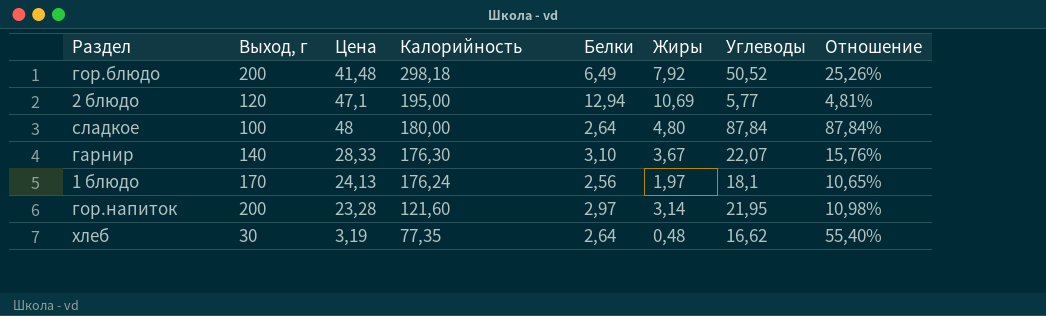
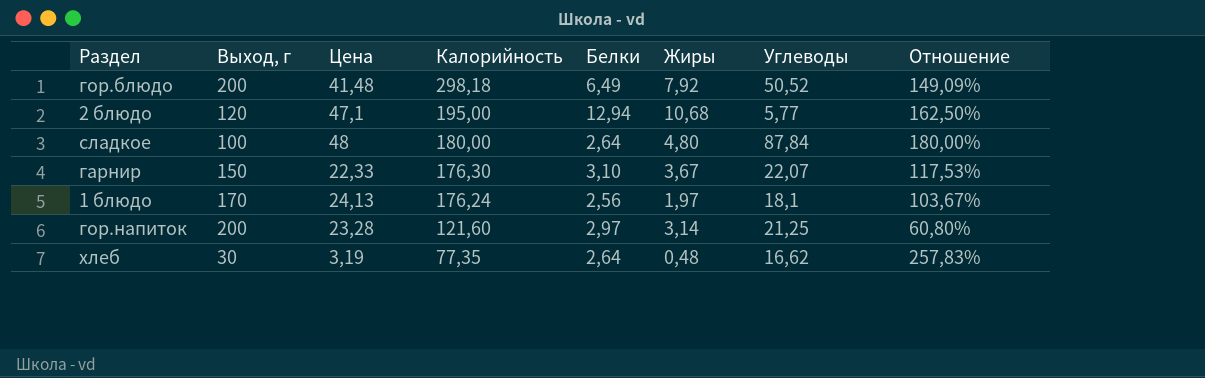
column Отношение | formula: [Углеводы] / [Выход, г] -> [Калорийность] / [Выход, г]
2 блюдо | Жиры: 10,69 -> 10,68
гарнир | Выход, г: 140 -> 150
гарнир | Цена: 28,33 -> 22,33
гор.напиток | Углеводы: 21,95 -> 21,25

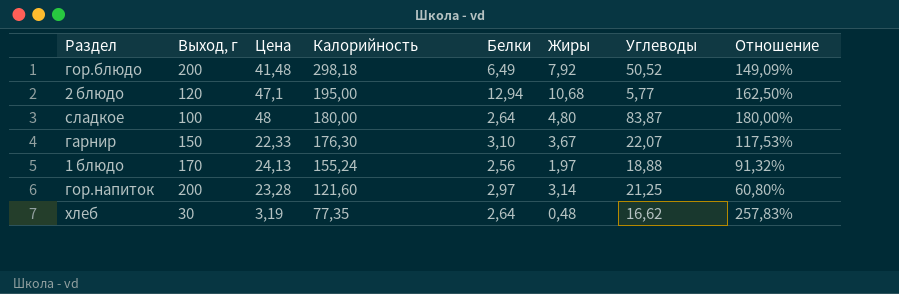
сладкое | Углеводы: 87,84 -> 83,87
1 блюдо | Калорийность: 176,24 -> 155,24
1 блюдо | Углеводы: 18,1 -> 18,88
1 блюдо | Отношение: 103,67% -> 91,32%

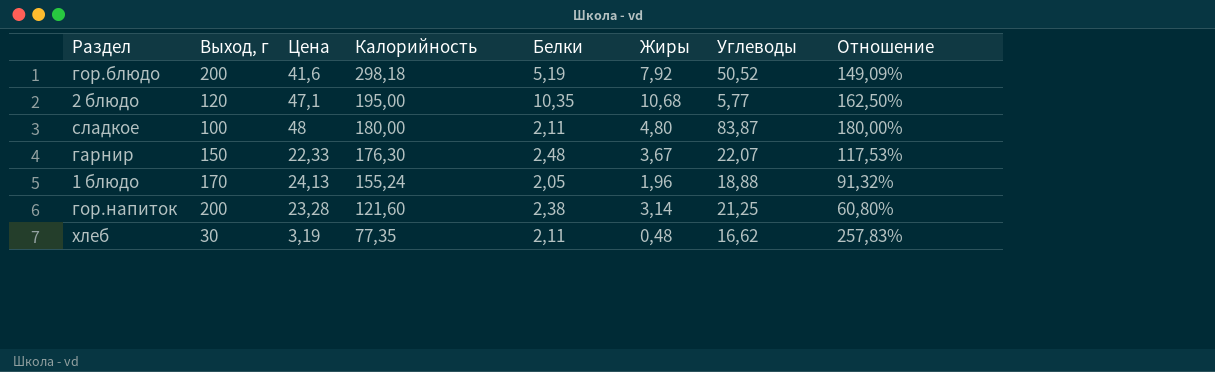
гор.блюдо | Цена: 41,48 -> 41,6
гор.блюдо | Белки: 6,49 -> 5,19
2 блюдо | Белки: 12,94 -> 10,35
сладкое | Белки: 2,64 -> 2,11
гарнир | Белки: 3,10 -> 2,48
1 блюдо | Белки: 2,56 -> 2,05
1 блюдо | Жиры: 1,97 -> 1,96
гор.напиток | Белки: 2,97 -> 2,38
хлеб | Белки: 2,64 -> 2,11

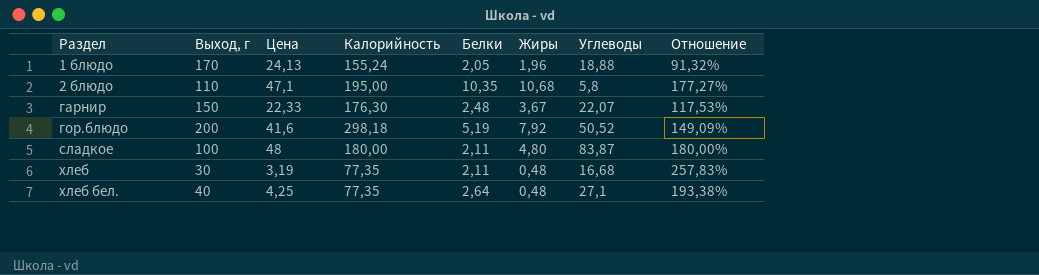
row order: Калорийность descending -> Раздел ascending
row гор.напиток: 200 | 23,28 | 121,60 | 2,38 | 3,14 | 21,25 | 60,80% -> none
2 блюдо | Выход, г: 120 -> 110
2 блюдо | Углеводы: 5,77 -> 5,8
2 блюдо | Отношение: 162,50% -> 177,27%
хлеб | Углеводы: 16,62 -> 16,68
row хлеб бел.: none -> 40 | 4,25 | 77,35 | 2,64 | 0,48 | 27,1 | 193,38%

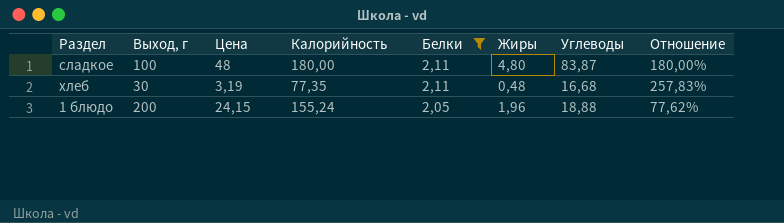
filter: none -> Белки <= 2,11
row order: Раздел ascending -> Белки descending
1 блюдо | Выход, г: 170 -> 200
1 блюдо | Цена: 24,13 -> 24,15
1 блюдо | Отношение: 91,32% -> 77,62%

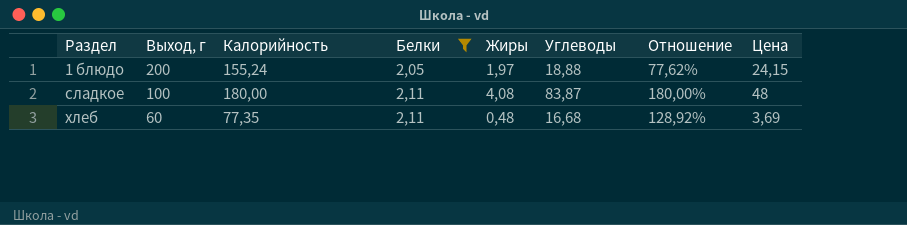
row order: Белки descending -> Раздел ascending
column Цена | position: 3 -> 8
1 блюдо | Жиры: 1,96 -> 1,97
сладкое | Жиры: 4,80 -> 4,08
хлеб | Выход, г: 30 -> 60
хлеб | Отношение: 257,83% -> 128,92%
хлеб | Цена: 3,19 -> 3,69

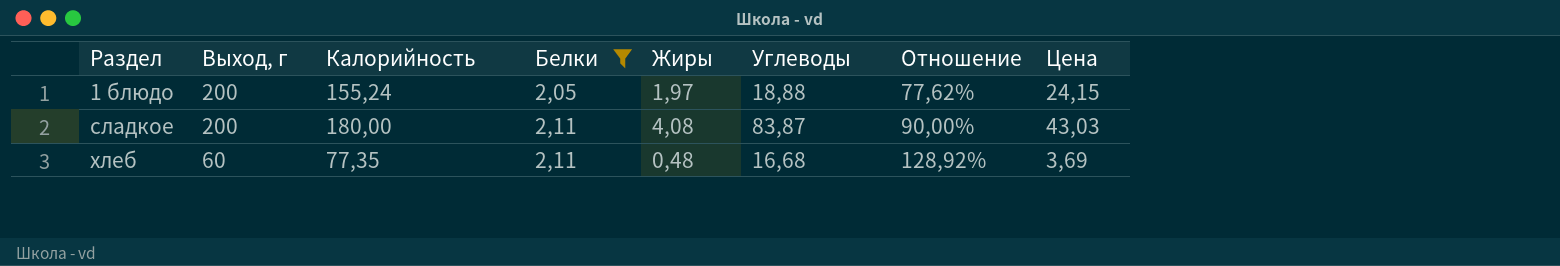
сладкое | Выход, г: 100 -> 200
сладкое | Отношение: 180,00% -> 90,00%
сладкое | Цена: 48 -> 43,03

